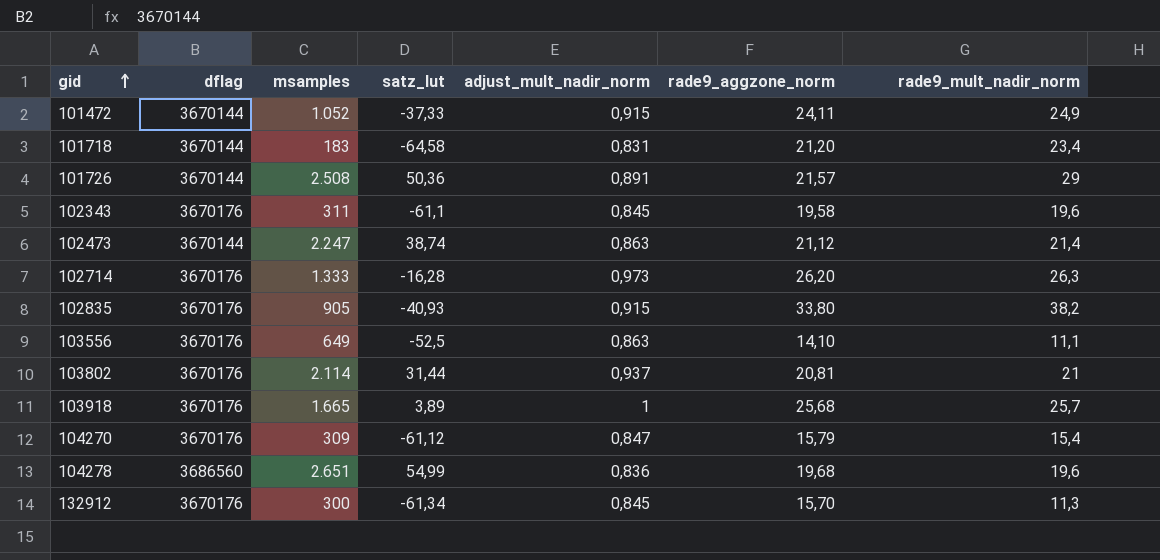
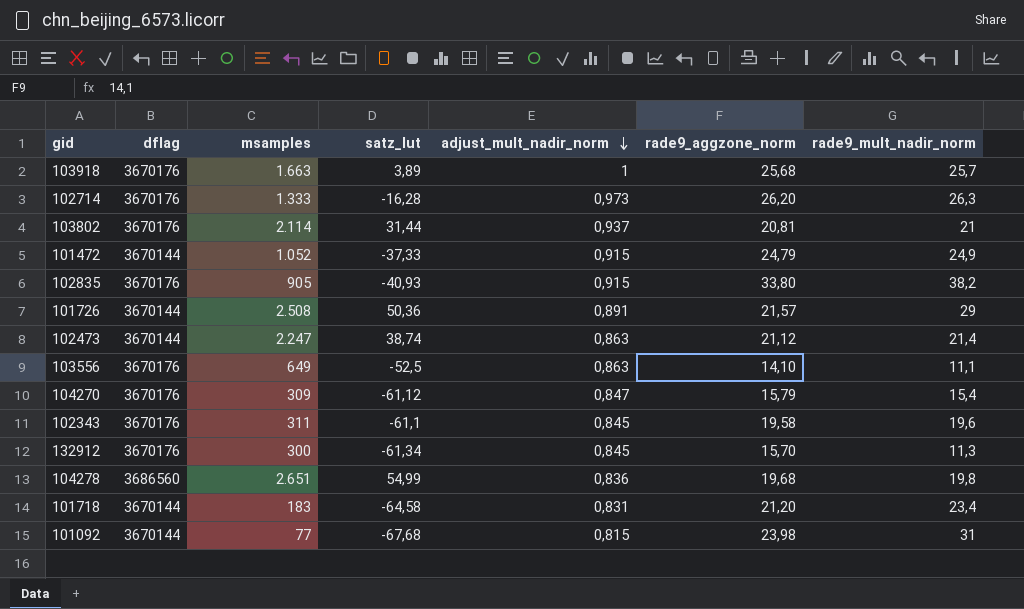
row order: gid ascending -> adjust_mult_nadir_norm descending
103918 | msamples: 1.665 -> 1.663
101472 | rade9_aggzone_norm: 24,11 -> 24,79
104278 | rade9_mult_nadir_norm: 19,6 -> 19,8
row 101092: none -> 3670144 | 77 | -67,68 | 0,815 | 23,98 | 31

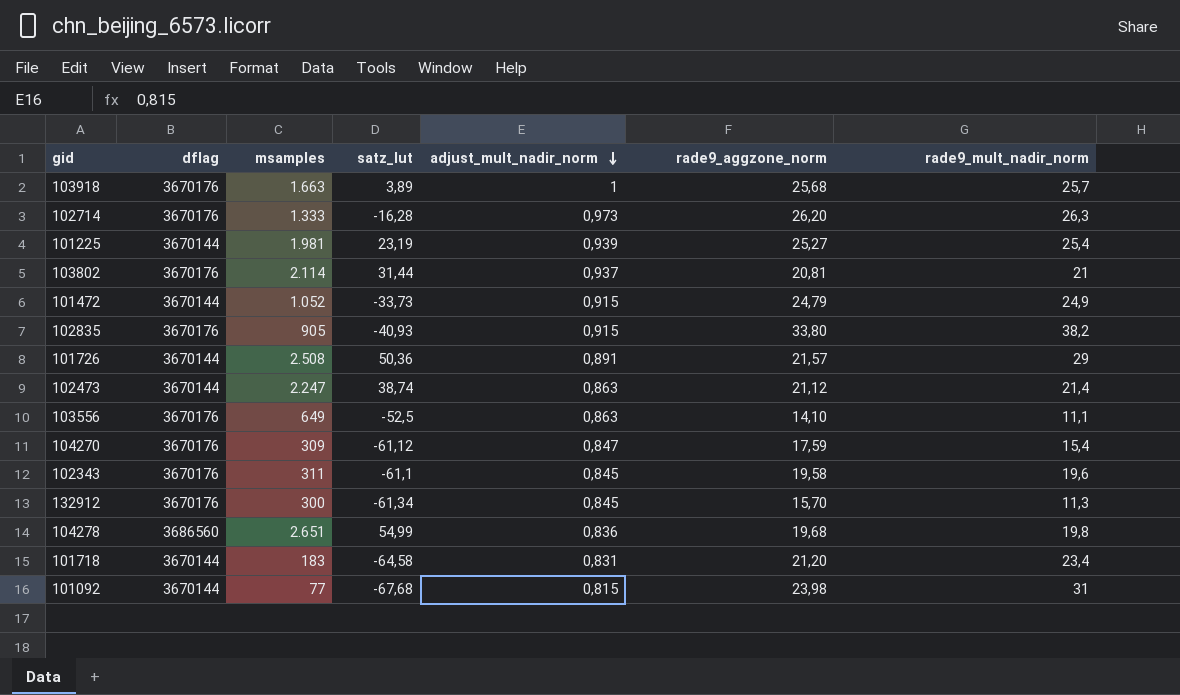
row 101225: none -> 3670144 | 1.981 | 23,19 | 0,939 | 25,27 | 25,4
101472 | satz_lut: -37,33 -> -33,73
104270 | rade9_aggzone_norm: 15,79 -> 17,59

